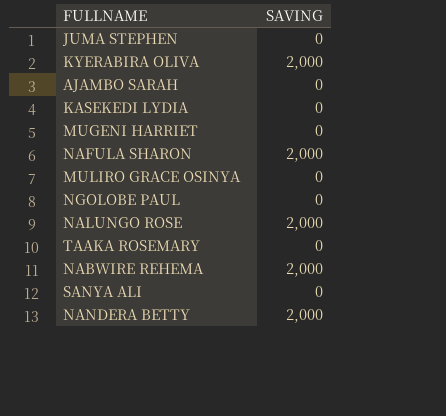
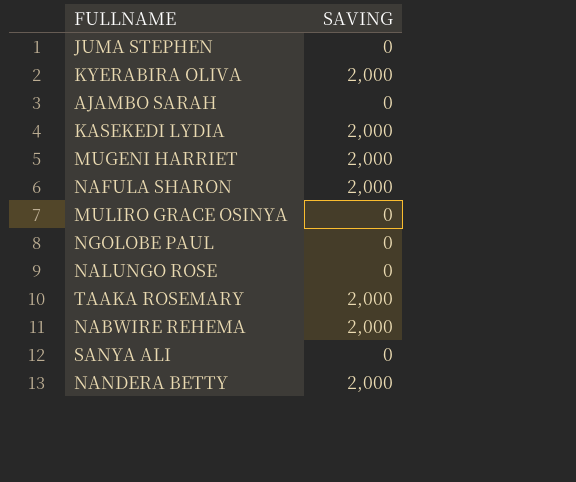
KASEKEDI LYDIA | SAVING: 0 -> 2,000
MUGENI HARRIET | SAVING: 0 -> 2,000
NALUNGO ROSE | SAVING: 2,000 -> 0
TAAKA ROSEMARY | SAVING: 0 -> 2,000

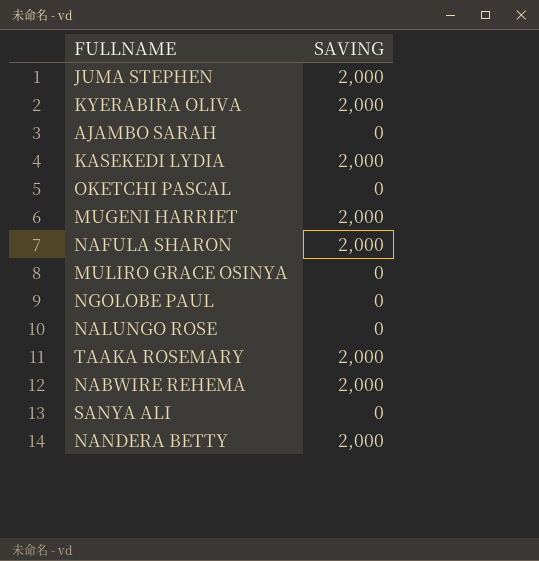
JUMA STEPHEN | SAVING: 0 -> 2,000
row OKETCHI PASCAL: none -> 0

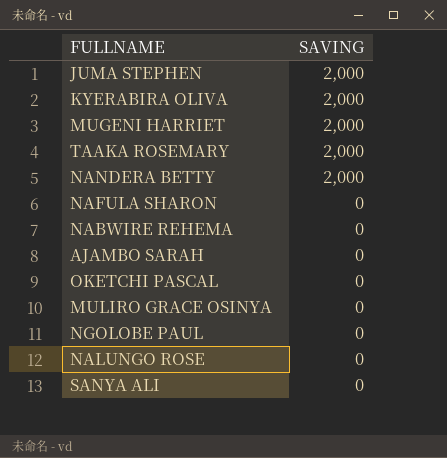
row order: none -> SAVING descending
row KASEKEDI LYDIA: 2,000 -> none
NAFULA SHARON | SAVING: 2,000 -> 0
NABWIRE REHEMA | SAVING: 2,000 -> 0

